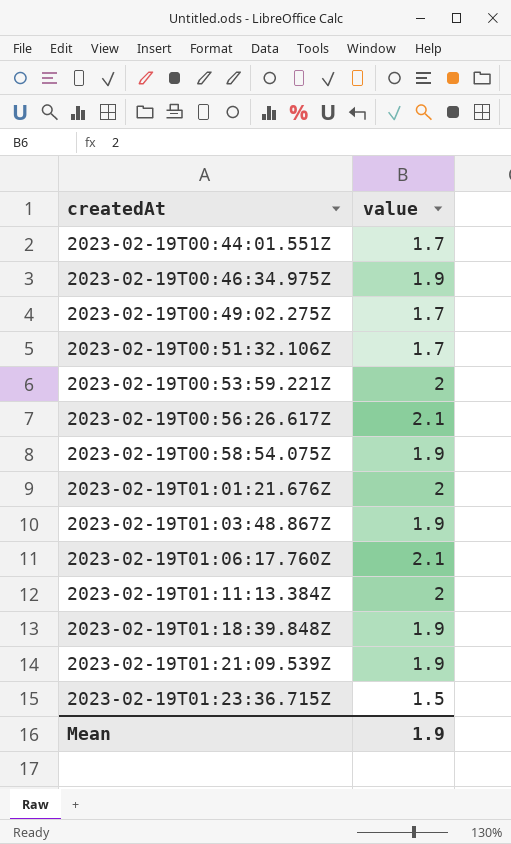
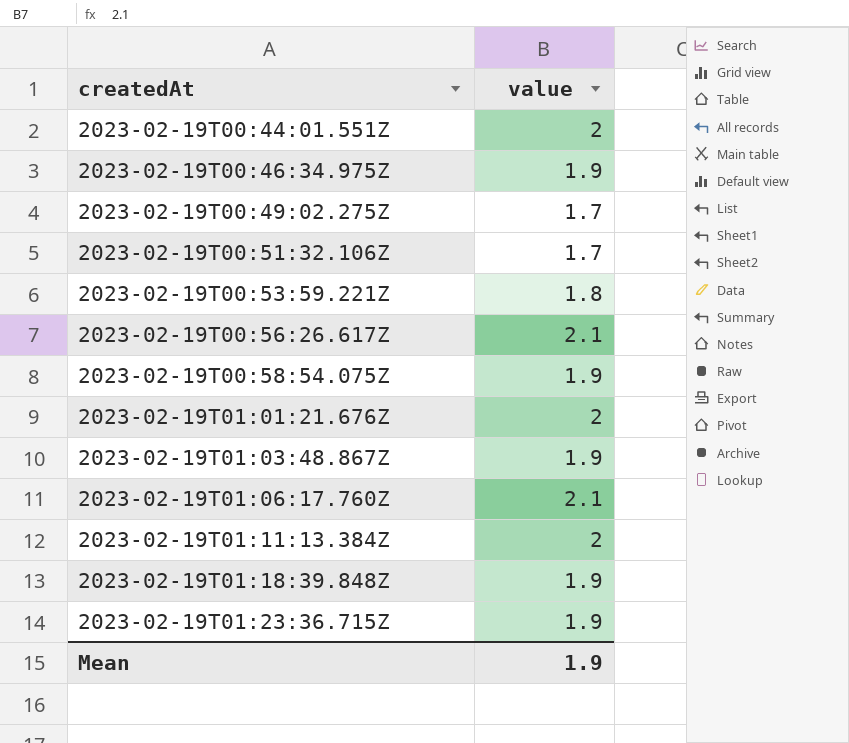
row 2023-02-19T01:21:09.539Z: 1.9 -> none
2023-02-19T00:44:01.551Z | value: 1.7 -> 2
2023-02-19T00:53:59.221Z | value: 2 -> 1.8
2023-02-19T01:23:36.715Z | value: 1.5 -> 1.9

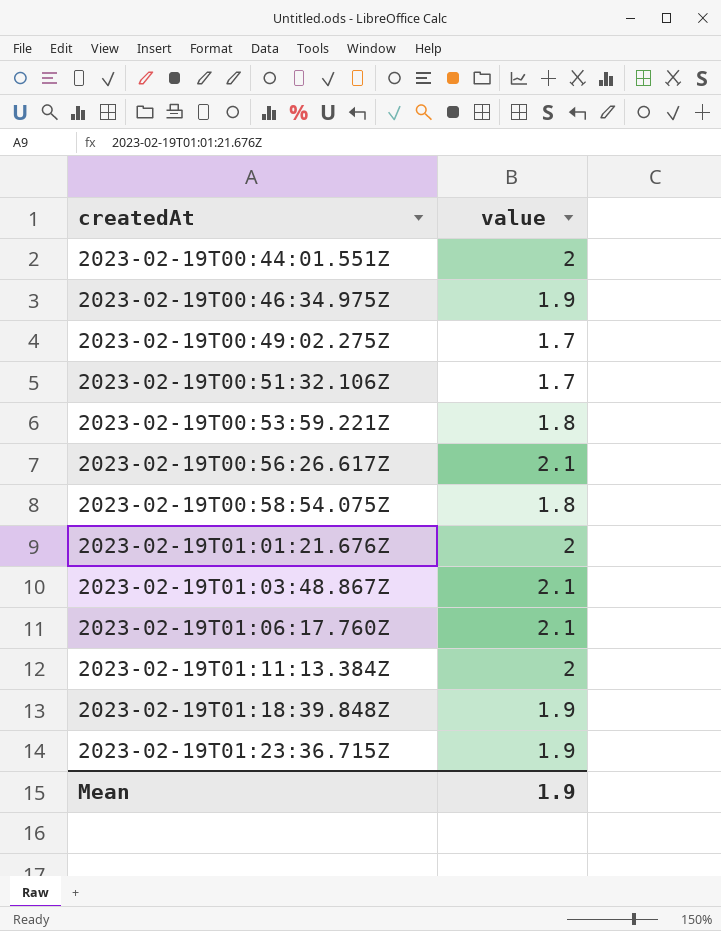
2023-02-19T00:58:54.075Z | value: 1.9 -> 1.8
2023-02-19T01:03:48.867Z | value: 1.9 -> 2.1

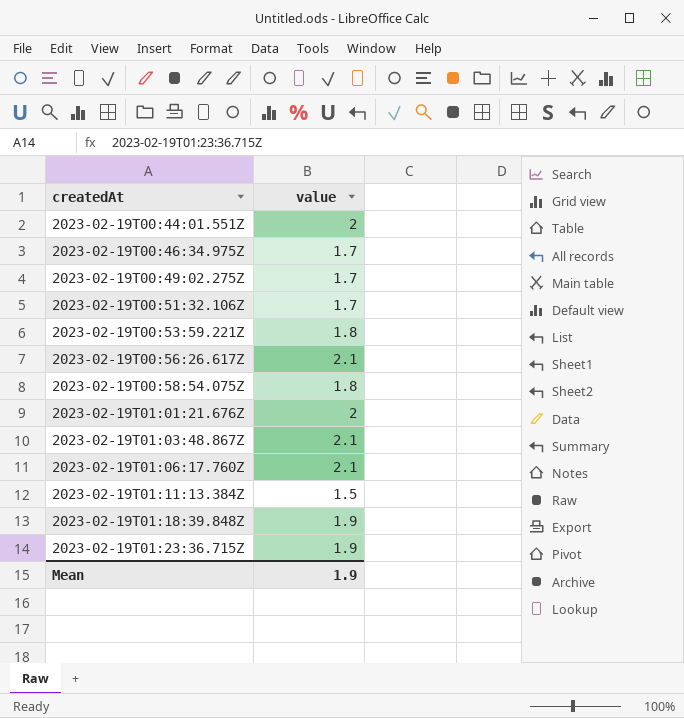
2023-02-19T00:46:34.975Z | value: 1.9 -> 1.7
2023-02-19T01:11:13.384Z | value: 2 -> 1.5

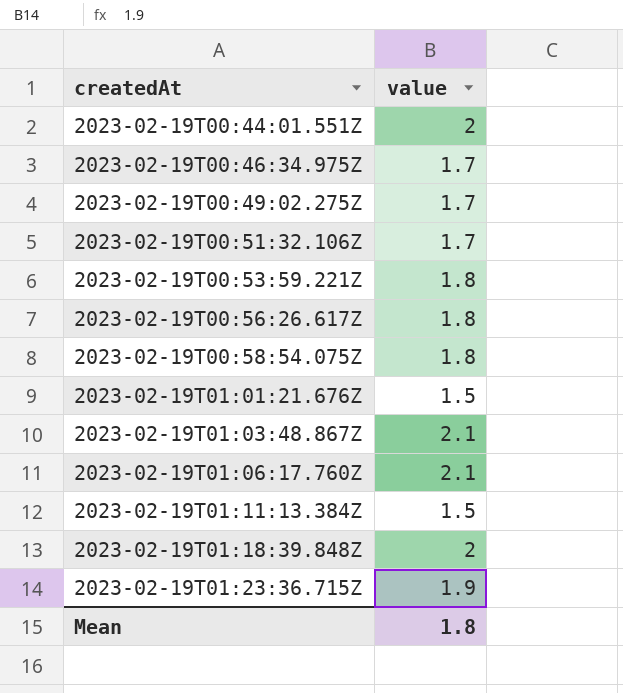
2023-02-19T00:56:26.617Z | value: 2.1 -> 1.8
2023-02-19T01:01:21.676Z | value: 2 -> 1.5
2023-02-19T01:18:39.848Z | value: 1.9 -> 2
Mean | value: 1.9 -> 1.8

